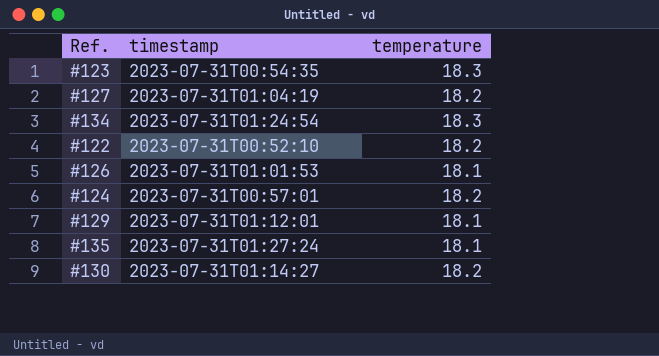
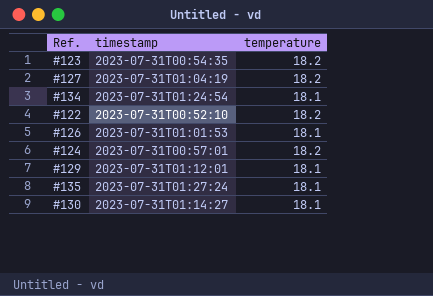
#123 | temperature: 18.3 -> 18.2
#134 | temperature: 18.3 -> 18.1
#130 | temperature: 18.2 -> 18.1

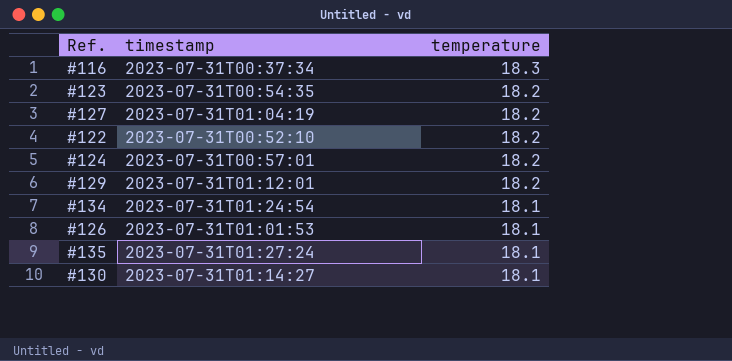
row order: none -> temperature descending
row #116: none -> 2023-07-31T00:37:34 | 18.3
#129 | temperature: 18.1 -> 18.2

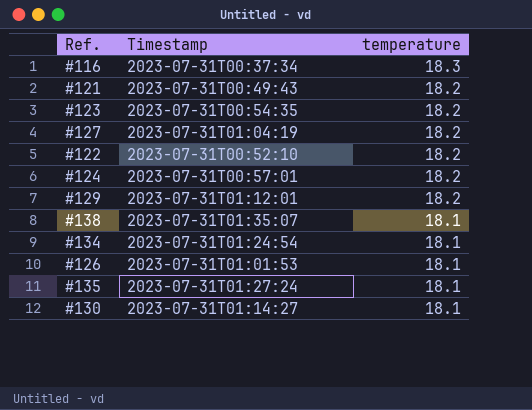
column name: timestamp -> Timestamp
row #121: none -> 2023-07-31T00:49:43 | 18.2
row #138: none -> 2023-07-31T01:35:07 | 18.1

